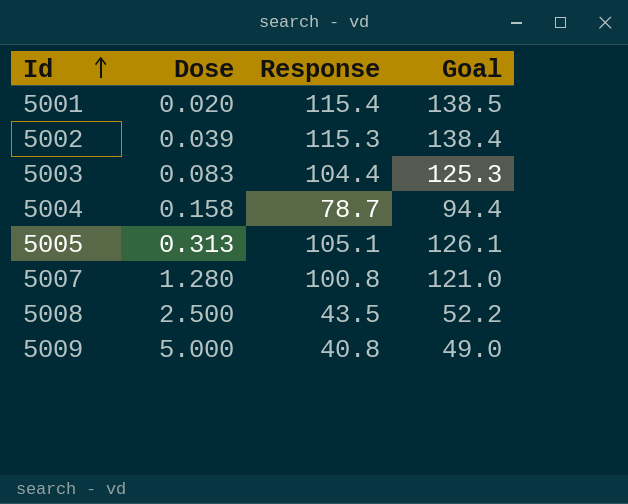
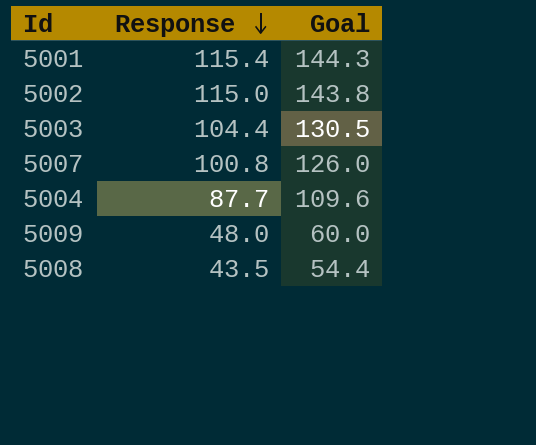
row order: Id ascending -> Response descending
column Dose | position: 2 -> none
column Goal | formula: [Response] * 1.2 -> [Response] * 1.25
row 5005: 0.313 | 105.1 | 126.1 -> none
5002 | Response: 115.3 -> 115.0
5004 | Response: 78.7 -> 87.7
5009 | Response: 40.8 -> 48.0

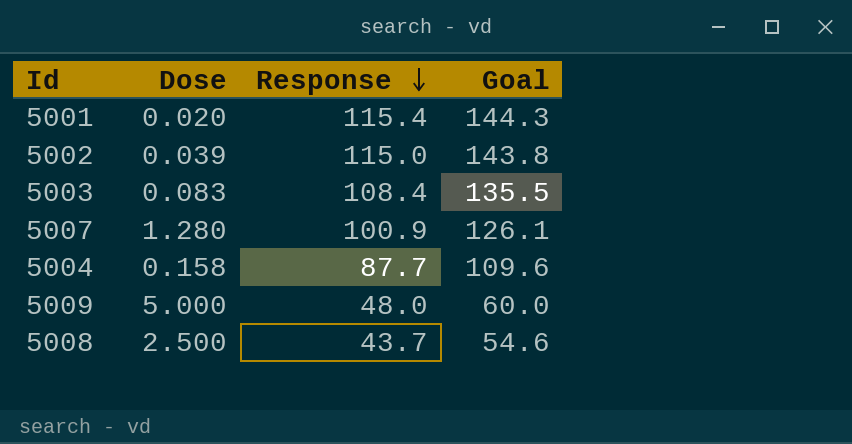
column Dose | position: none -> 2
5003 | Response: 104.4 -> 108.4
5003 | Goal: 130.5 -> 135.5
5007 | Response: 100.8 -> 100.9
5007 | Goal: 126.0 -> 126.1
5008 | Response: 43.5 -> 43.7
5008 | Goal: 54.4 -> 54.6

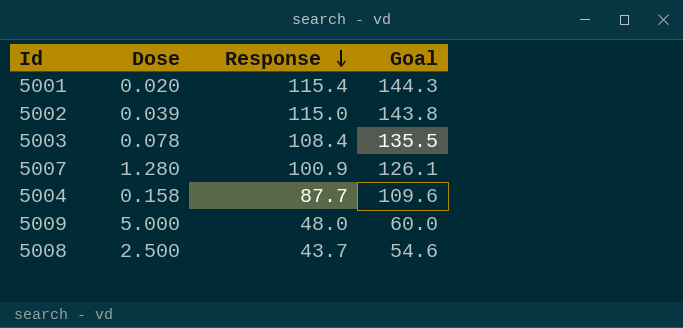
5003 | Dose: 0.083 -> 0.078

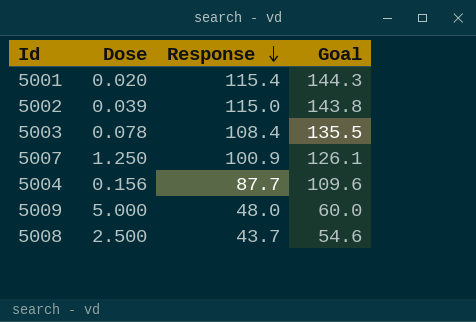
5007 | Dose: 1.280 -> 1.250
5004 | Dose: 0.158 -> 0.156

